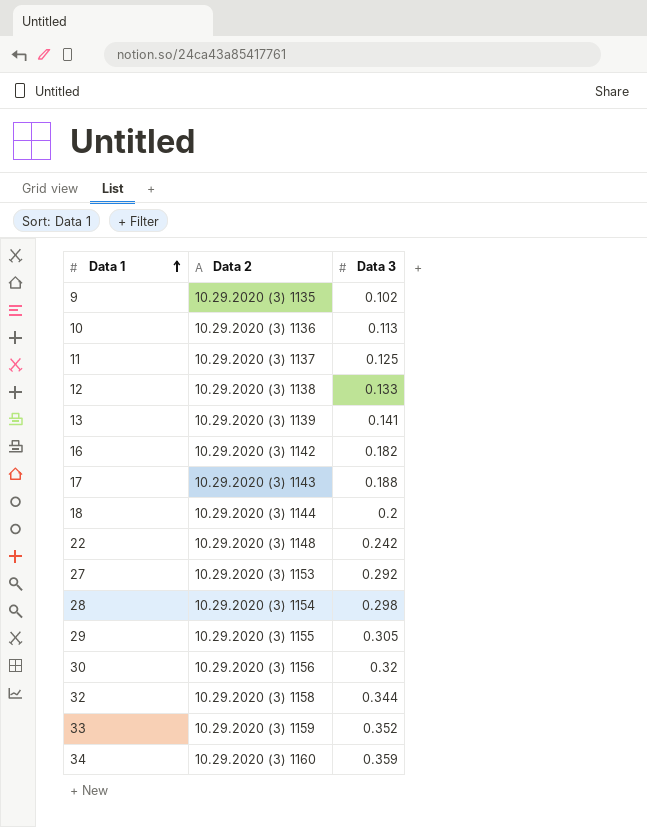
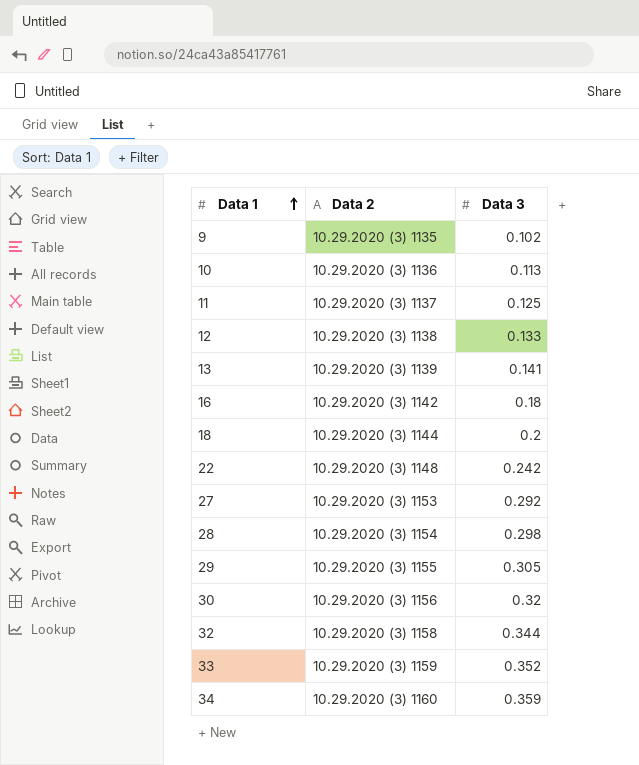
row 17: 10.29.2020 (3) 1143 | 0.188 -> none
16 | Data 3: 0.182 -> 0.18

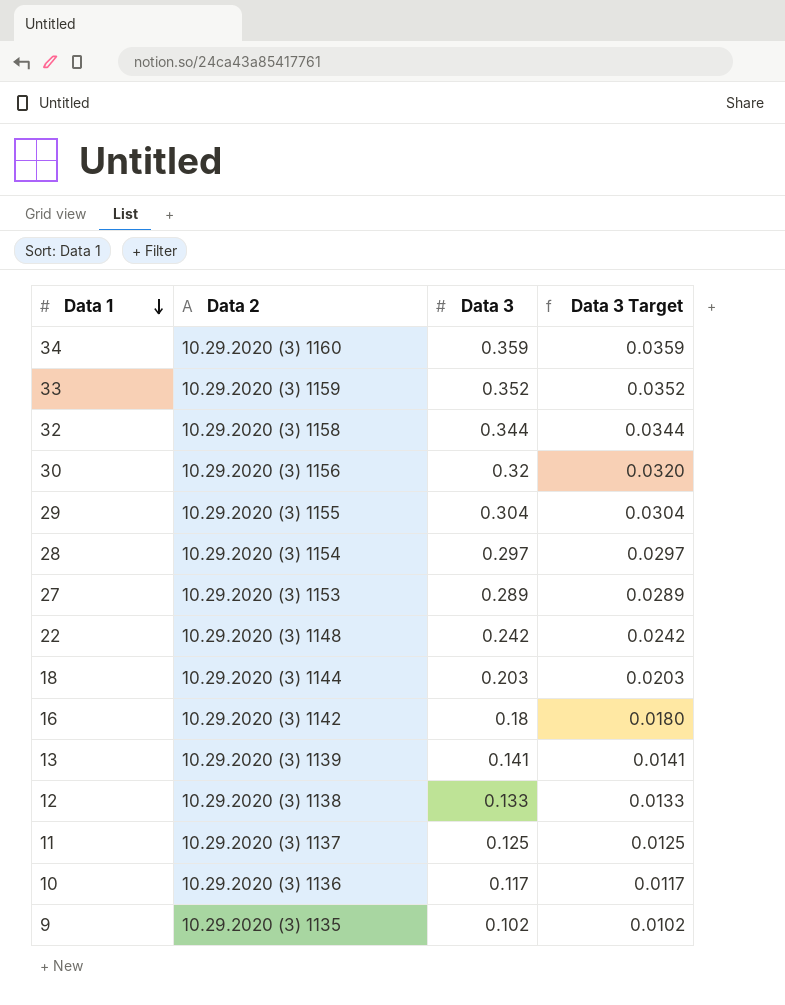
row order: Data 1 ascending -> Data 1 descending
column Data 3 Target | formula: none -> [Data 3] * 0.1
29 | Data 3: 0.305 -> 0.304
28 | Data 3: 0.298 -> 0.297
27 | Data 3: 0.292 -> 0.289
18 | Data 3: 0.2 -> 0.203
10 | Data 3: 0.113 -> 0.117

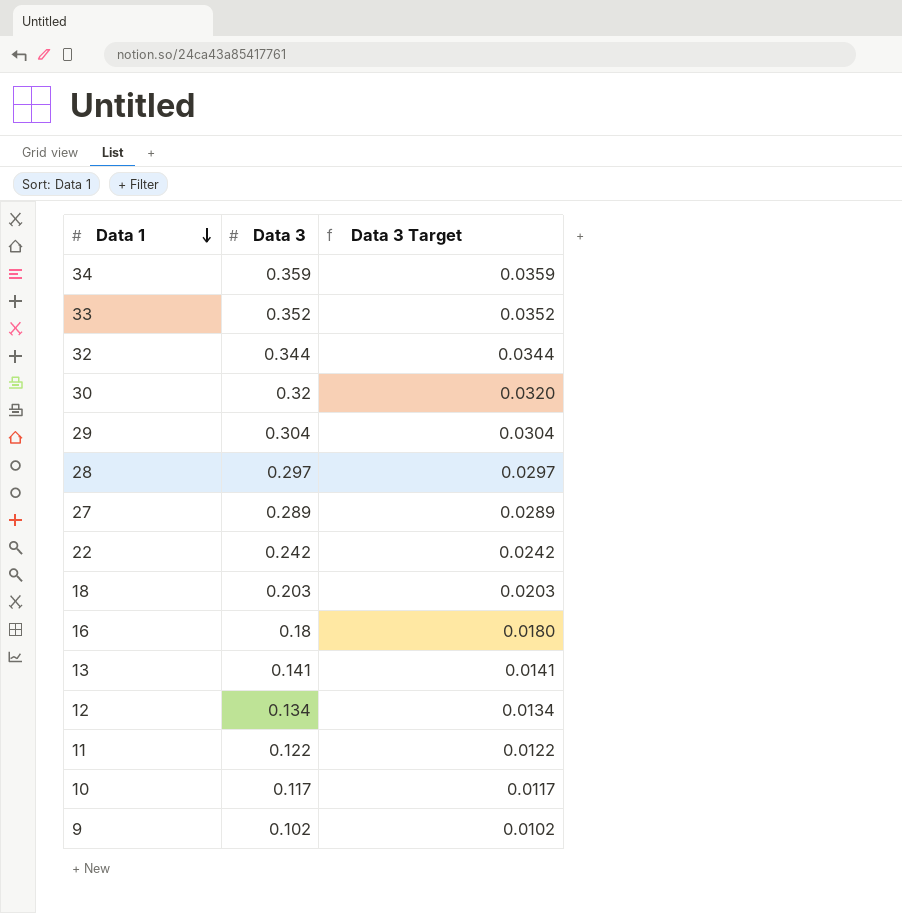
column Data 2 | position: 2 -> none
12 | Data 3: 0.133 -> 0.134
12 | Data 3 Target: 0.0133 -> 0.0134
11 | Data 3: 0.125 -> 0.122
11 | Data 3 Target: 0.0125 -> 0.0122

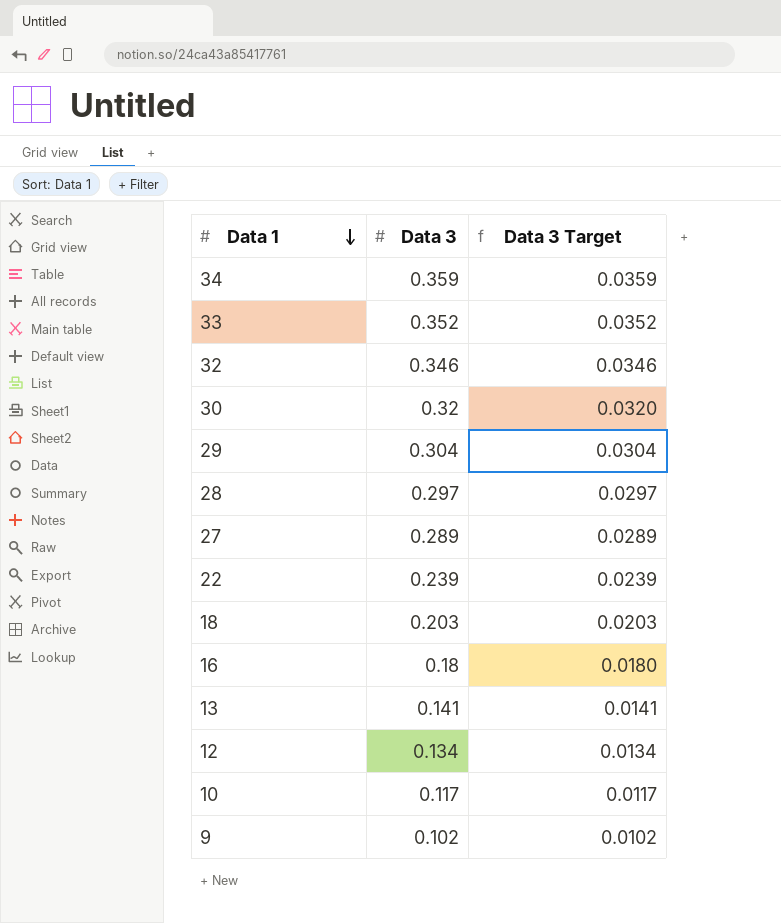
row 11: 0.122 | 0.0122 -> none
32 | Data 3: 0.344 -> 0.346
32 | Data 3 Target: 0.0344 -> 0.0346
22 | Data 3: 0.242 -> 0.239
22 | Data 3 Target: 0.0242 -> 0.0239

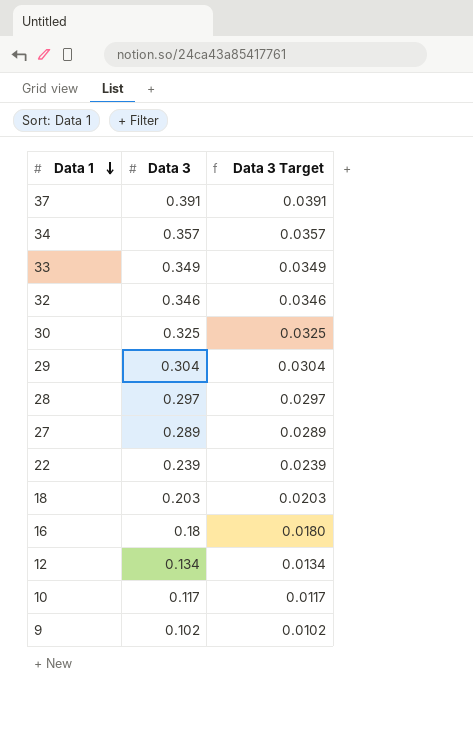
row 13: 0.141 | 0.0141 -> none
row 37: none -> 0.391 | 0.0391
34 | Data 3: 0.359 -> 0.357
34 | Data 3 Target: 0.0359 -> 0.0357
33 | Data 3: 0.352 -> 0.349
33 | Data 3 Target: 0.0352 -> 0.0349
30 | Data 3: 0.32 -> 0.325
30 | Data 3 Target: 0.0320 -> 0.0325

